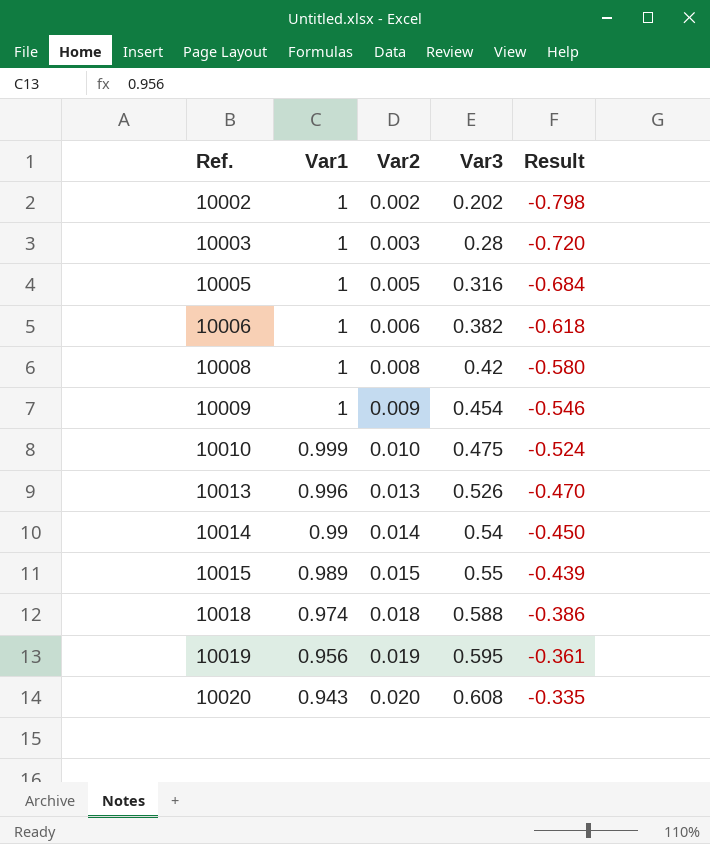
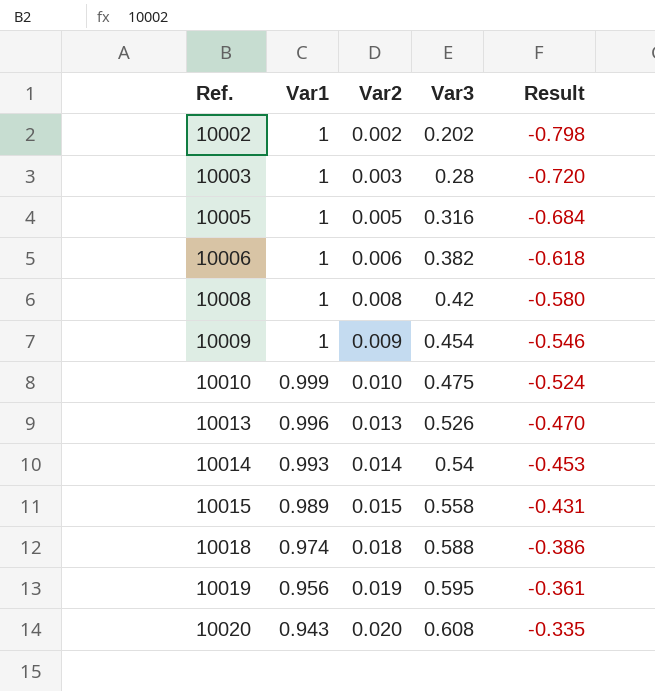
10014 | Var1: 0.99 -> 0.993
10014 | Result: -0.450 -> -0.453
10015 | Var3: 0.55 -> 0.558
10015 | Result: -0.439 -> -0.431

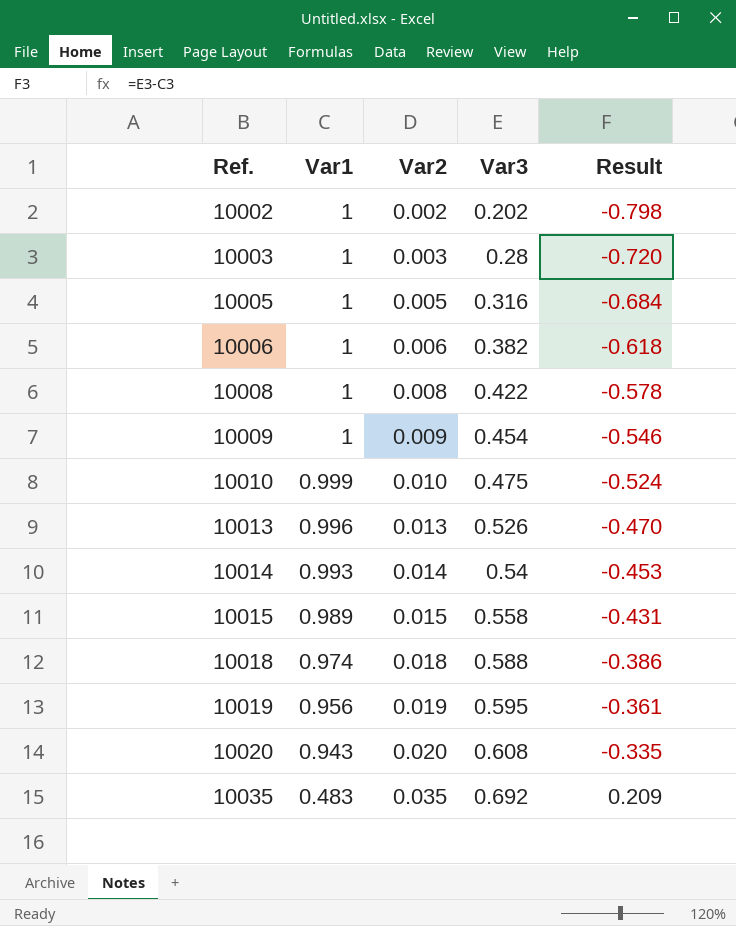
10008 | Var3: 0.42 -> 0.422
10008 | Result: -0.580 -> -0.578
row 10035: none -> 0.483 | 0.035 | 0.692 | 0.209

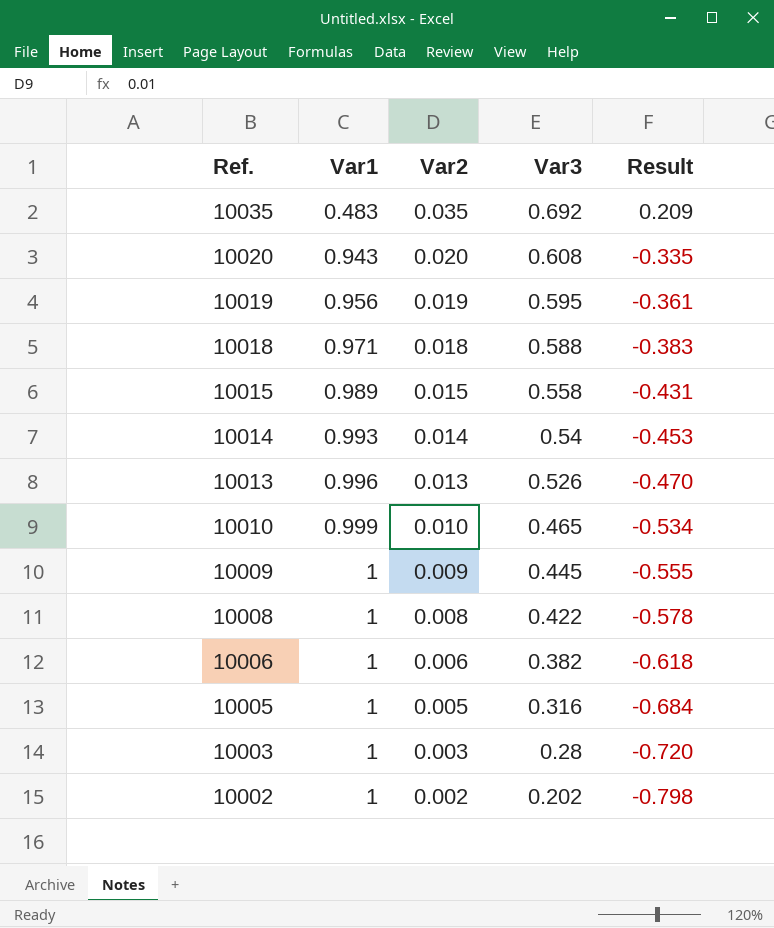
row order: Ref. ascending -> Ref. descending
10018 | Var1: 0.974 -> 0.971
10018 | Result: -0.386 -> -0.383
10010 | Var3: 0.475 -> 0.465
10010 | Result: -0.524 -> -0.534
10009 | Var3: 0.454 -> 0.445
10009 | Result: -0.546 -> -0.555

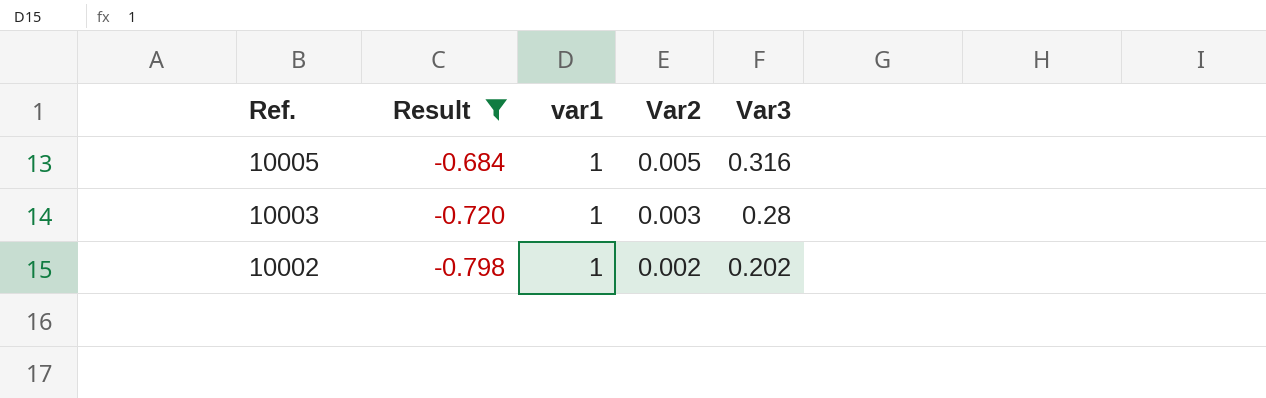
filter: none -> Result <= -0.684
column Result | position: 5 -> 2
column name: Var1 -> var1

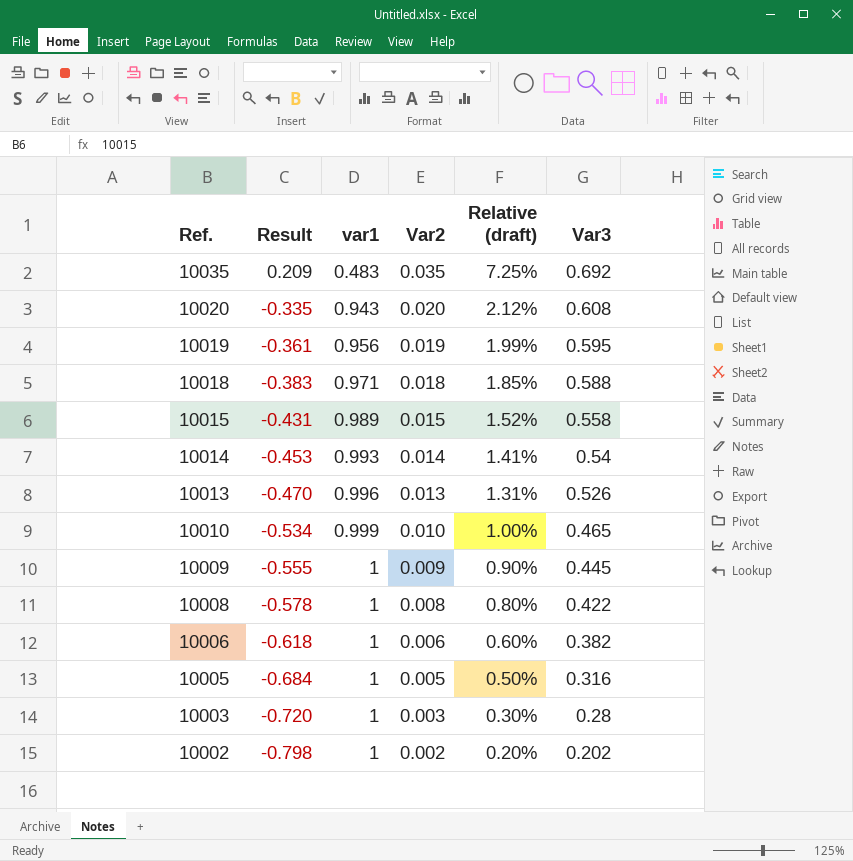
filter: Result <= -0.684 -> none
column Relative (draft) | formula: none -> [Var2] / [var1]

